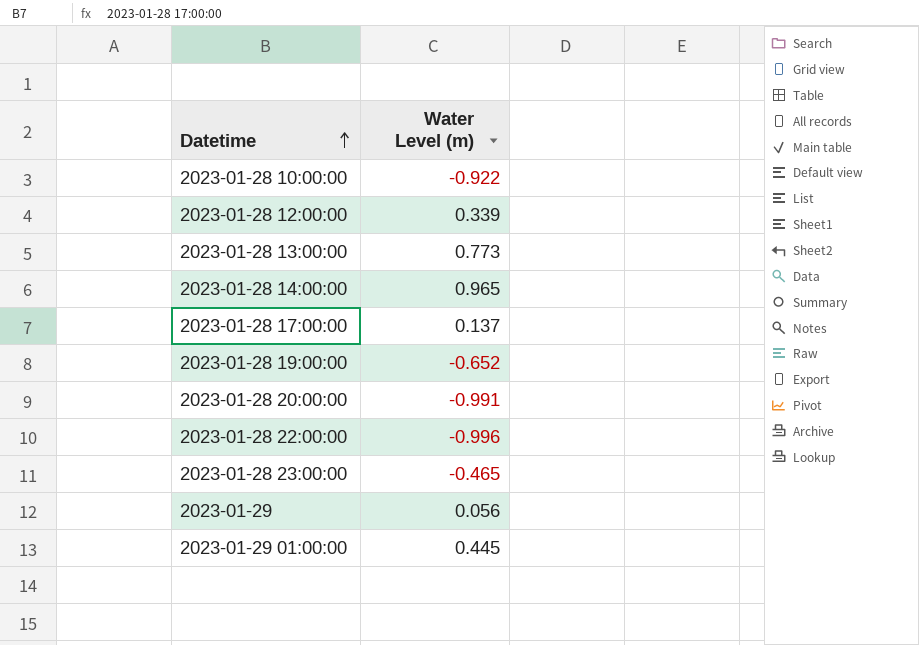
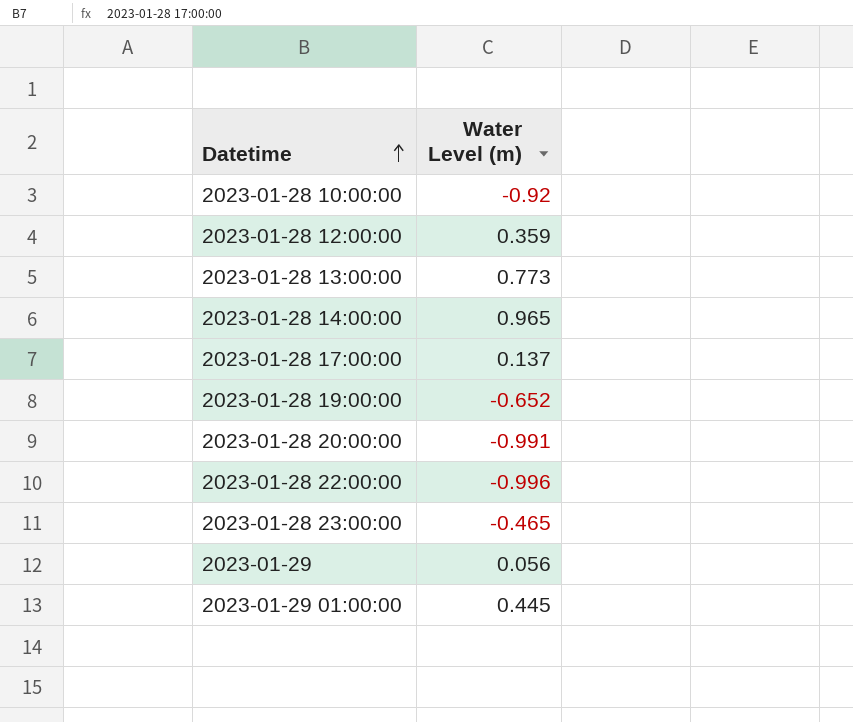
2023-01-28 10:00:00 | Water Level (m): -0.922 -> -0.92
2023-01-28 12:00:00 | Water Level (m): 0.339 -> 0.359

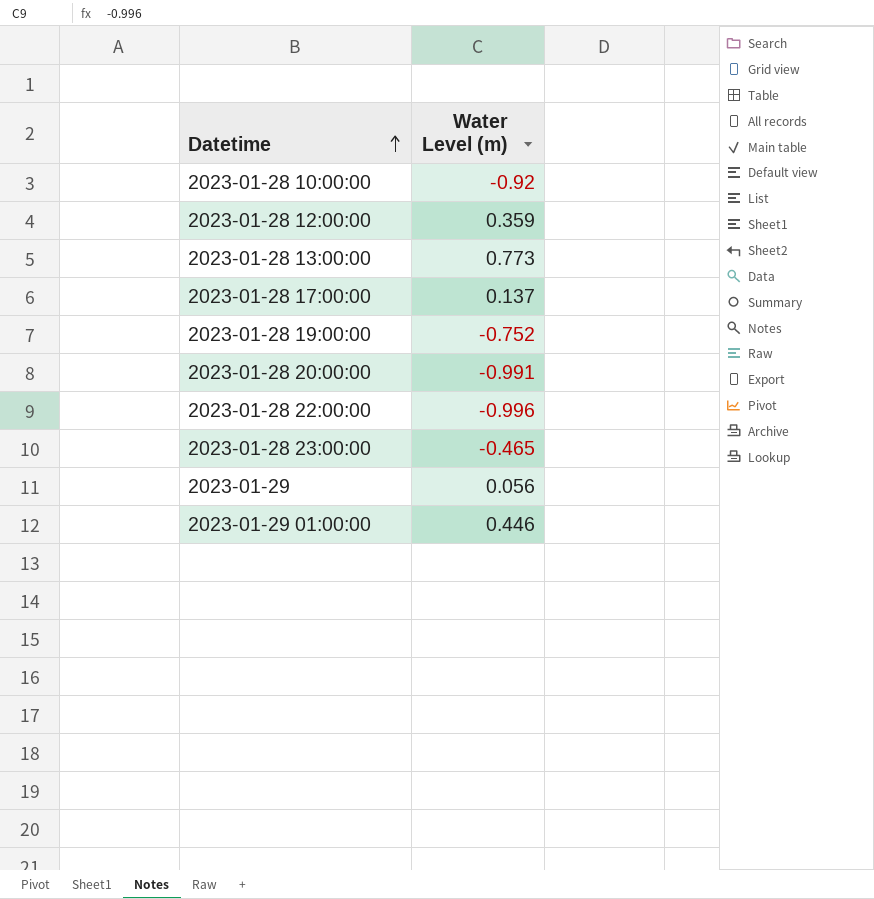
row 2023-01-28 14:00:00: 0.965 -> none
2023-01-28 19:00:00 | Water Level (m): -0.652 -> -0.752
2023-01-29 01:00:00 | Water Level (m): 0.445 -> 0.446

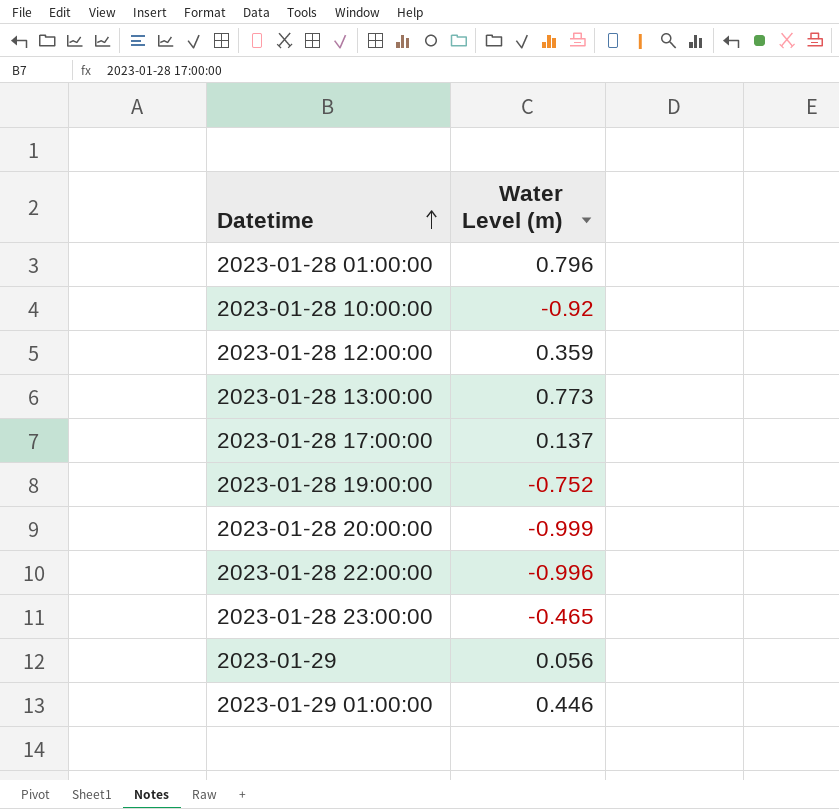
row 2023-01-28 01:00:00: none -> 0.796
2023-01-28 20:00:00 | Water Level (m): -0.991 -> -0.999

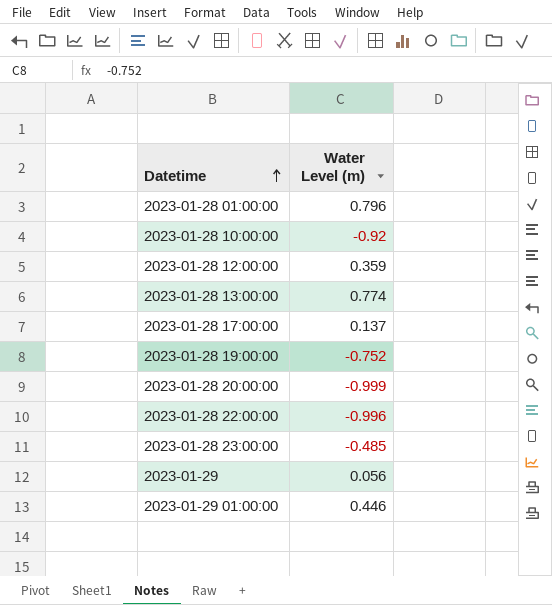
2023-01-28 13:00:00 | Water Level (m): 0.773 -> 0.774
2023-01-28 23:00:00 | Water Level (m): -0.465 -> -0.485

